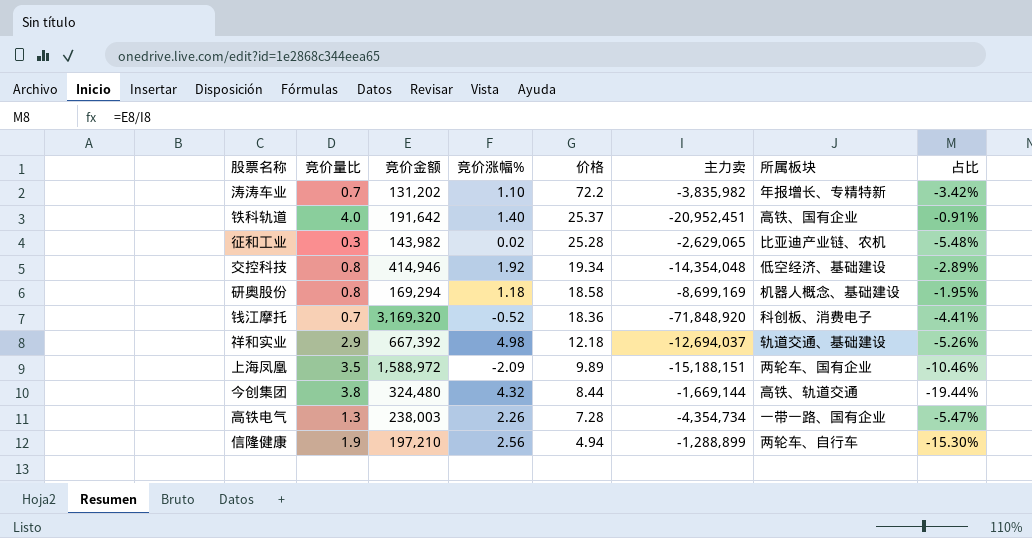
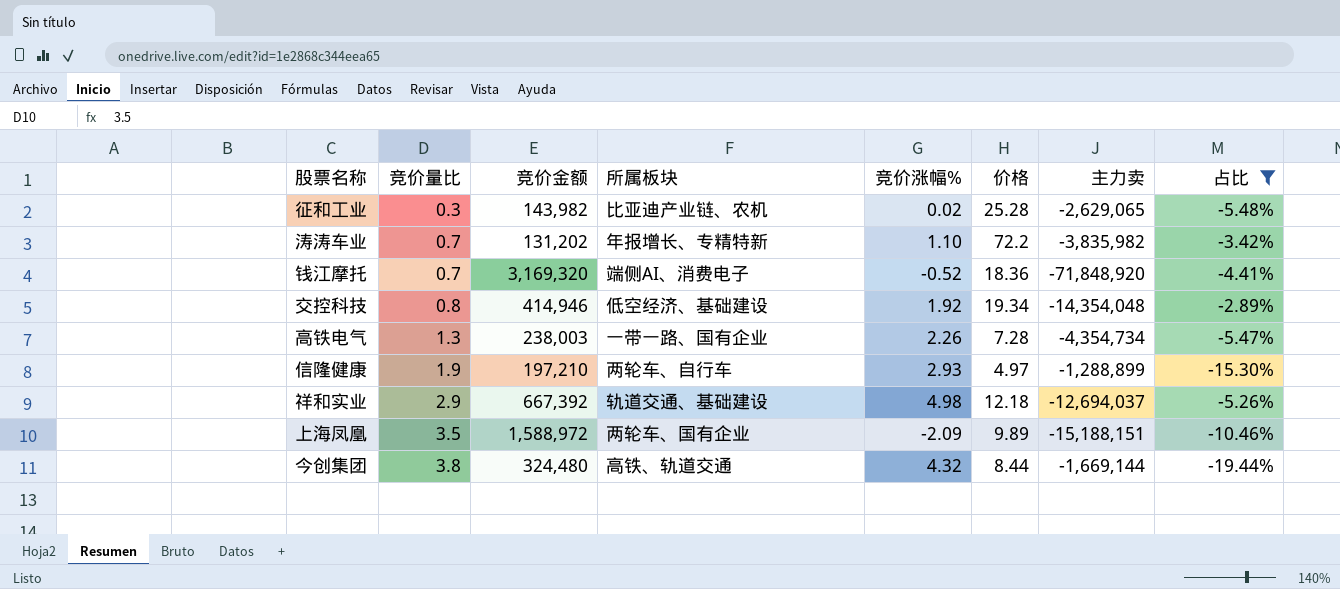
filter: none -> 占比 <= -2.89%
row order: 价格 descending -> 竞价量比 ascending
column 所属板块 | position: 7 -> 4
钱江摩托 | 所属板块: 科创板、消费电子 -> 端侧AI、消费电子
信隆健康 | 竞价涨幅%: 2.56 -> 2.93
信隆健康 | 价格: 4.94 -> 4.97

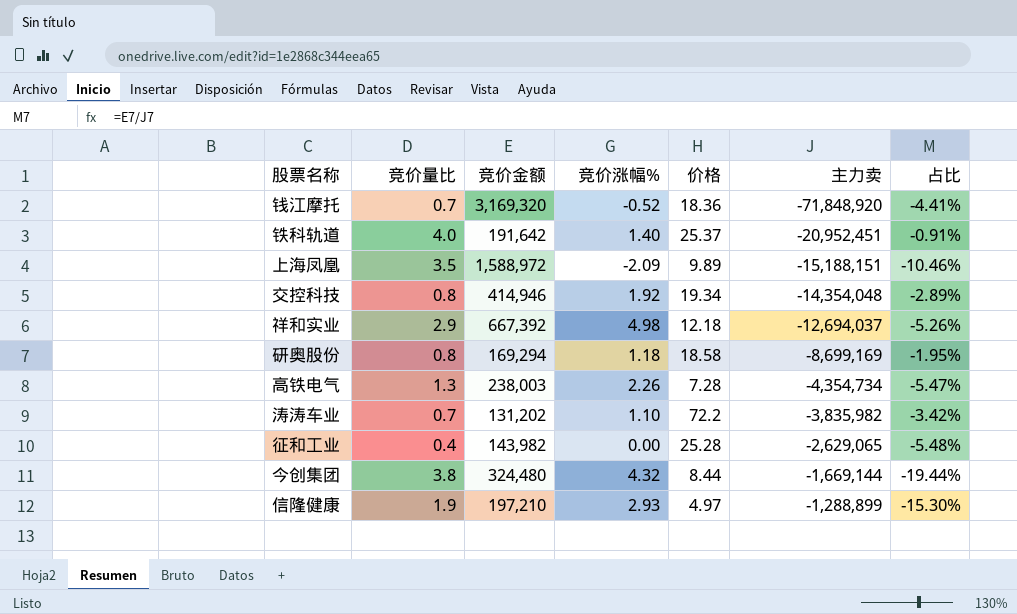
filter: 占比 <= -2.89% -> none
row order: 竞价量比 ascending -> 主力卖 ascending
column 所属板块 | position: 4 -> none
征和工业 | 竞价量比: 0.3 -> 0.4
征和工业 | 竞价涨幅%: 0.02 -> 0.00

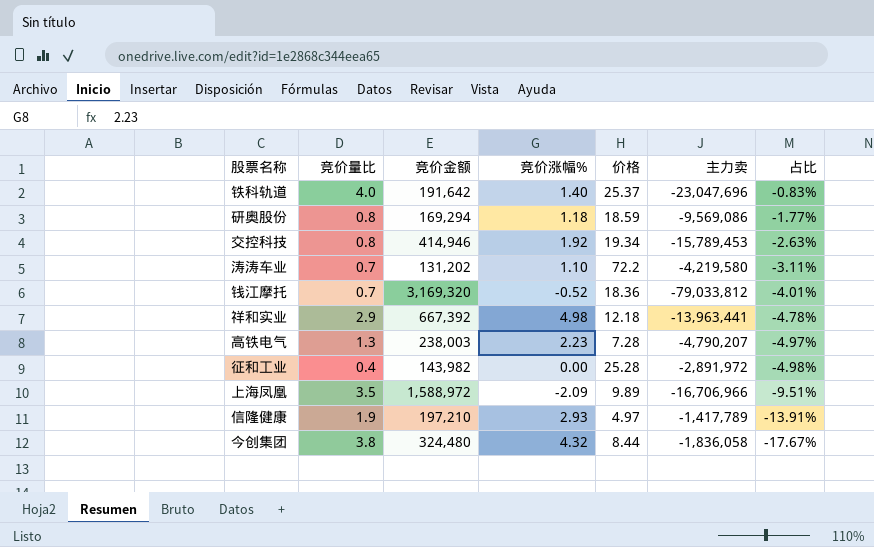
row order: 主力卖 ascending -> 占比 descending
铁科轨道 | 主力卖: -20,952,451 -> -23,047,696
铁科轨道 | 占比: -0.91% -> -0.83%
研奥股份 | 价格: 18.58 -> 18.59
研奥股份 | 主力卖: -8,699,169 -> -9,569,086
研奥股份 | 占比: -1.95% -> -1.77%
交控科技 | 主力卖: -14,354,048 -> -15,789,453
交控科技 | 占比: -2.89% -> -2.63%
涛涛车业 | 主力卖: -3,835,982 -> -4,219,580
涛涛车业 | 占比: -3.42% -> -3.11%
钱江摩托 | 主力卖: -71,848,920 -> -79,033,812
钱江摩托 | 占比: -4.41% -> -4.01%
祥和实业 | 主力卖: -12,694,037 -> -13,963,441
祥和实业 | 占比: -5.26% -> -4.78%
高铁电气 | 竞价涨幅%: 2.26 -> 2.23
高铁电气 | 主力卖: -4,354,734 -> -4,790,207
高铁电气 | 占比: -5.47% -> -4.97%
征和工业 | 主力卖: -2,629,065 -> -2,891,972
征和工业 | 占比: -5.48% -> -4.98%
上海凤凰 | 主力卖: -15,188,151 -> -16,706,966
上海凤凰 | 占比: -10.46% -> -9.51%
信隆健康 | 主力卖: -1,288,899 -> -1,417,789
信隆健康 | 占比: -15.30% -> -13.91%
今创集团 | 主力卖: -1,669,144 -> -1,836,058
今创集团 | 占比: -19.44% -> -17.67%

